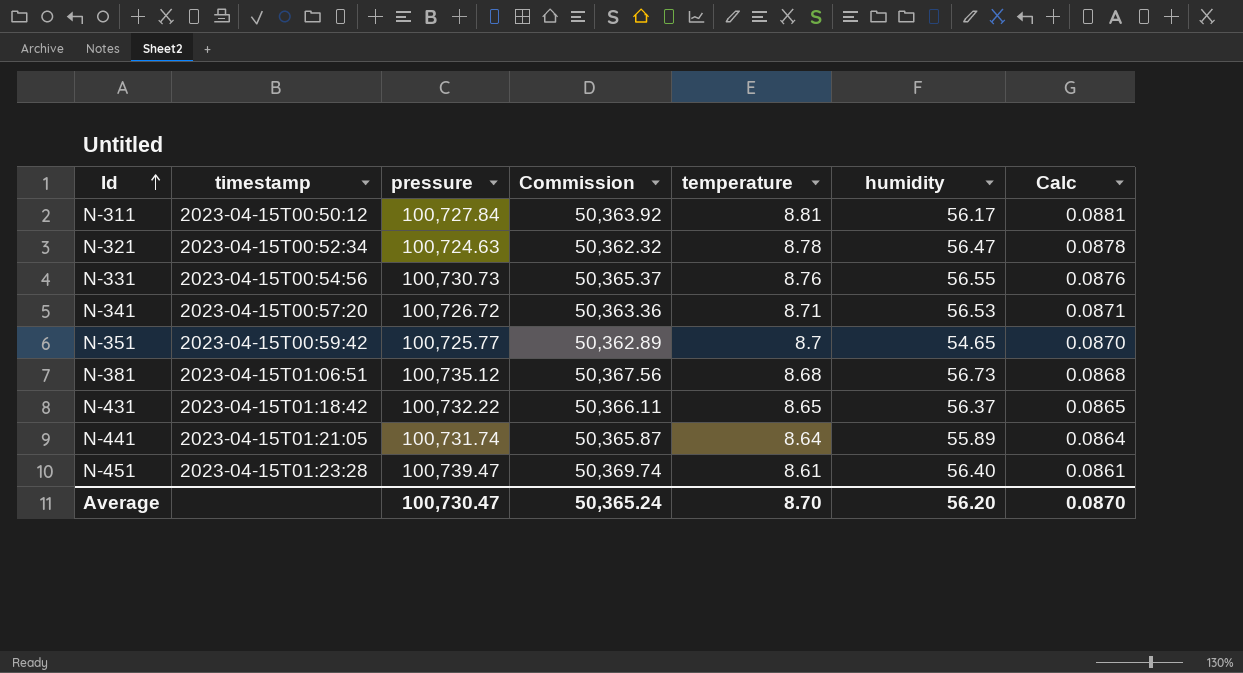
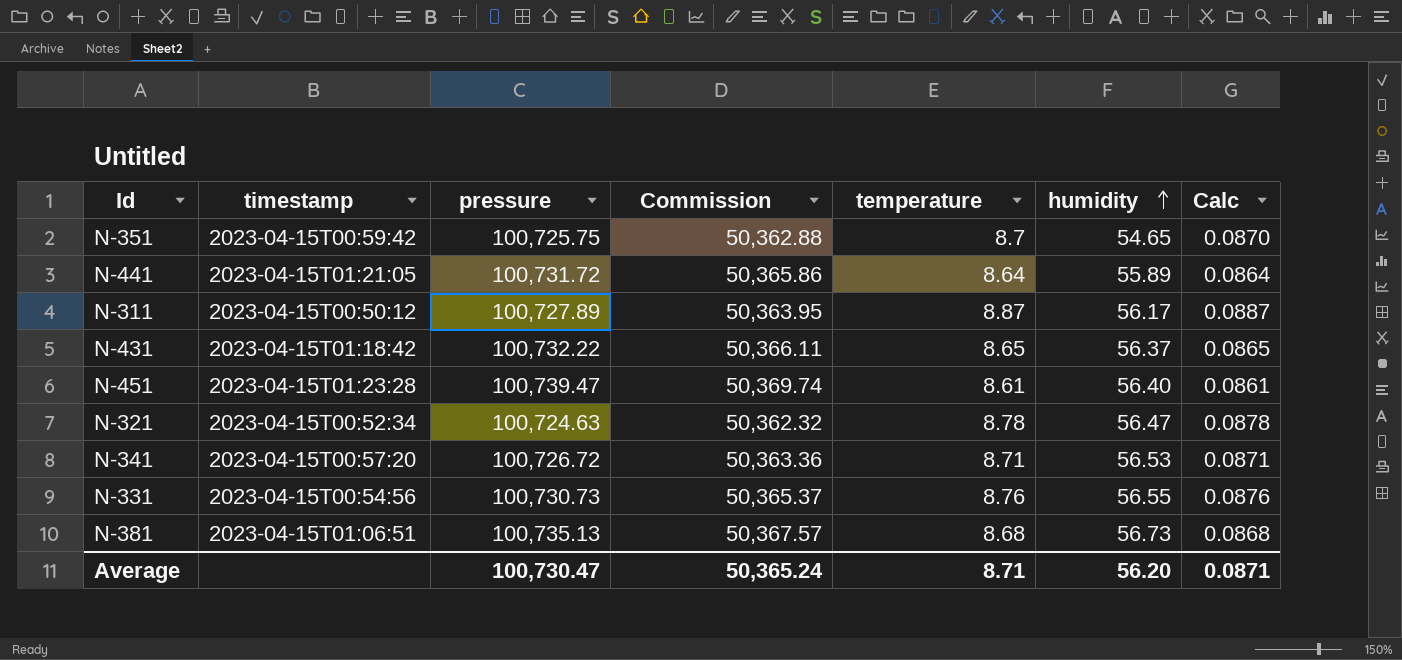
row order: Id ascending -> humidity ascending
N-351 | pressure: 100,725.77 -> 100,725.75
N-351 | Commission: 50,362.89 -> 50,362.88
N-441 | pressure: 100,731.74 -> 100,731.72
N-441 | Commission: 50,365.87 -> 50,365.86
N-311 | pressure: 100,727.84 -> 100,727.89
N-311 | Commission: 50,363.92 -> 50,363.95
N-311 | temperature: 8.81 -> 8.87
N-311 | Calc: 0.0881 -> 0.0887
N-381 | pressure: 100,735.12 -> 100,735.13
N-381 | Commission: 50,367.56 -> 50,367.57
Average | temperature: 8.70 -> 8.71
Average | Calc: 0.0870 -> 0.0871

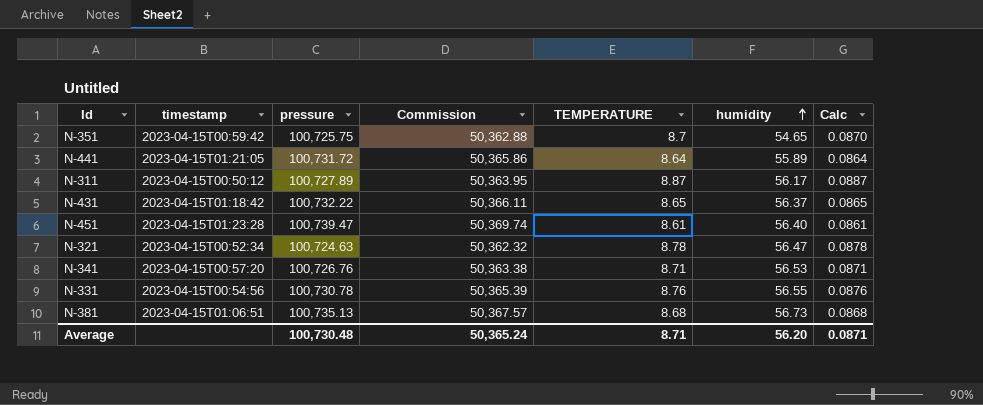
column name: temperature -> TEMPERATURE
N-341 | pressure: 100,726.72 -> 100,726.76
N-341 | Commission: 50,363.36 -> 50,363.38
N-331 | pressure: 100,730.73 -> 100,730.78
N-331 | Commission: 50,365.37 -> 50,365.39
Average | pressure: 100,730.47 -> 100,730.48

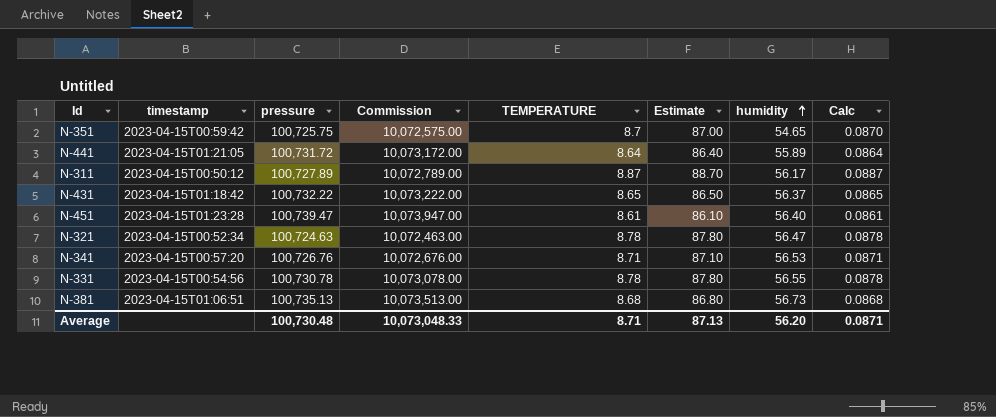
column Commission | formula: [pressure] * 0.5 -> [pressure] * 100
column Estimate | formula: none -> [TEMPERATURE] * 10
N-331 | TEMPERATURE: 8.76 -> 8.78
N-331 | Calc: 0.0876 -> 0.0878
Average | Commission: 50,365.24 -> 10,073,048.33

